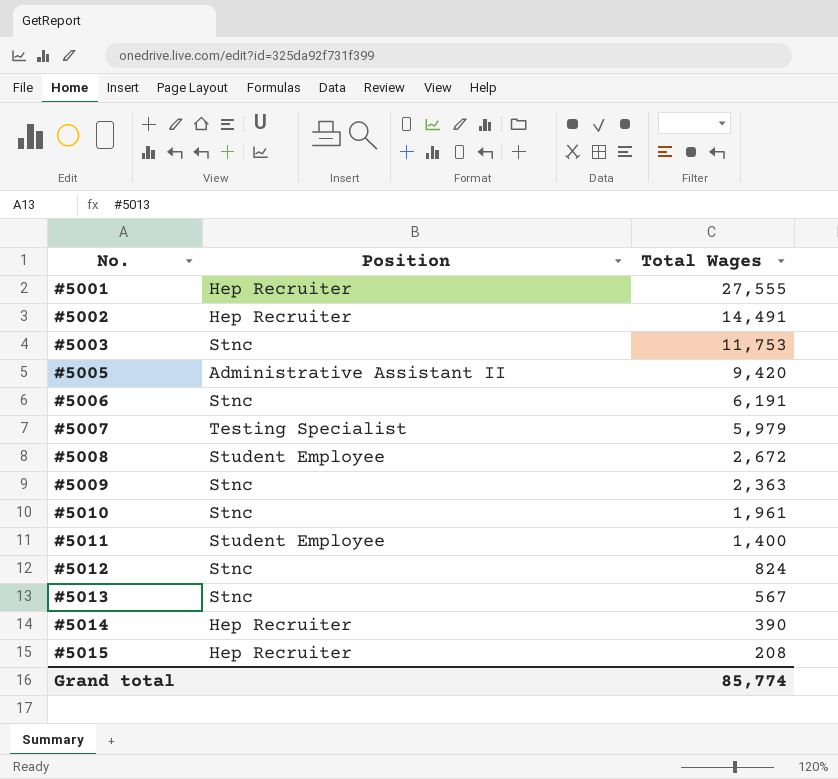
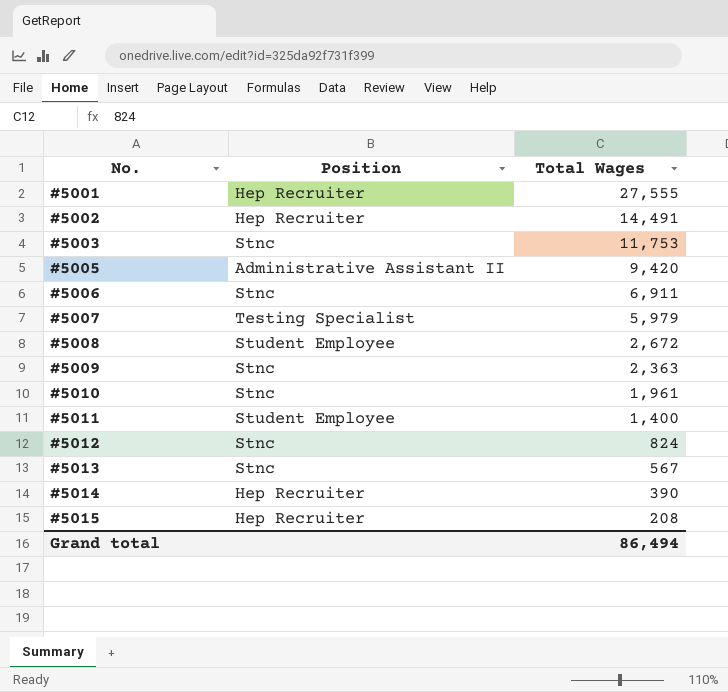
#5006 | Total Wages: 6,191 -> 6,911
Grand total | Total Wages: 85,774 -> 86,494

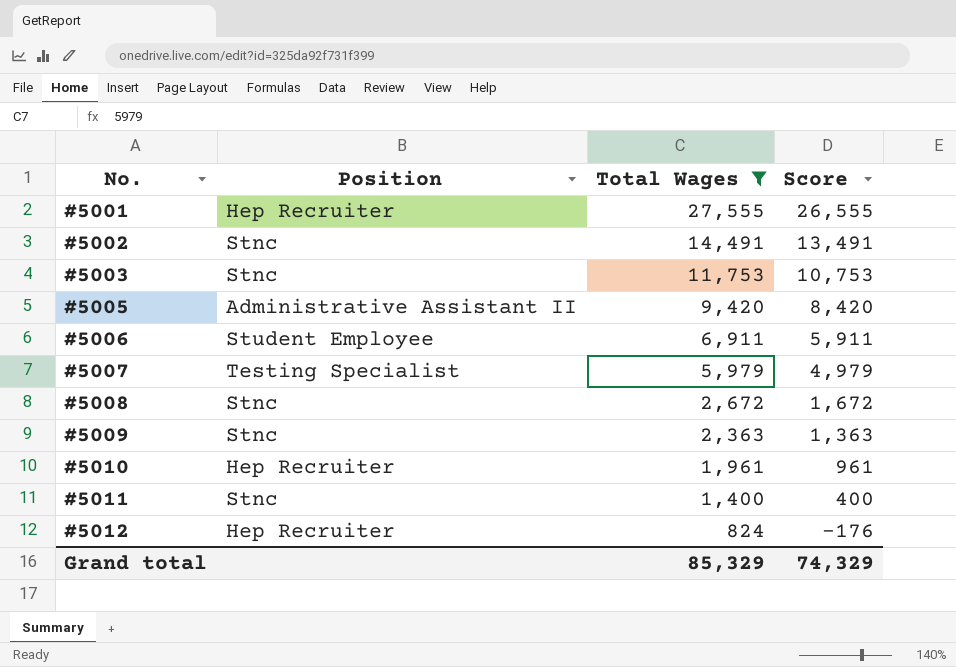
filter: none -> Total Wages >= 824
column Score | formula: none -> [Total Wages] - 1000
#5002 | Position: Hep Recruiter -> Stnc
#5006 | Position: Stnc -> Student Employee
#5008 | Position: Student Employee -> Stnc
#5010 | Position: Stnc -> Hep Recruiter
#5011 | Position: Student Employee -> Stnc
#5012 | Position: Stnc -> Hep Recruiter
Grand total | Total Wages: 86,494 -> 85,329

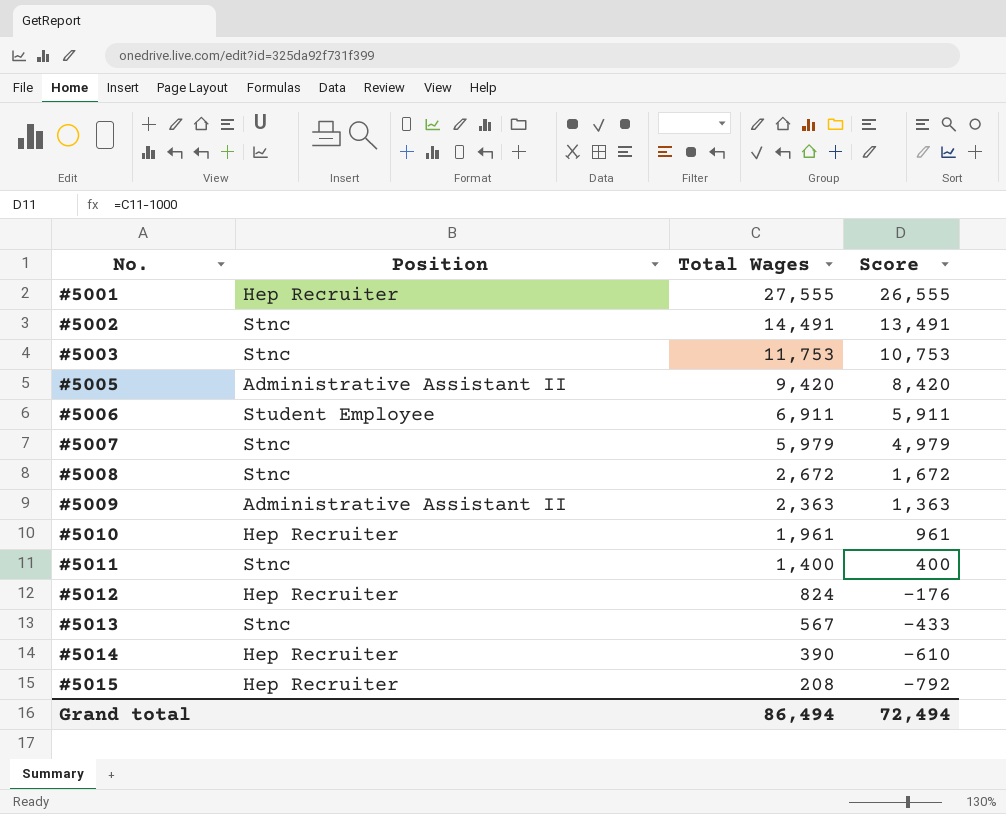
filter: Total Wages >= 824 -> none
#5007 | Position: Testing Specialist -> Stnc
#5009 | Position: Stnc -> Administrative Assistant II
Grand total | Total Wages: 85,329 -> 86,494
Grand total | Score: 74,329 -> 72,494

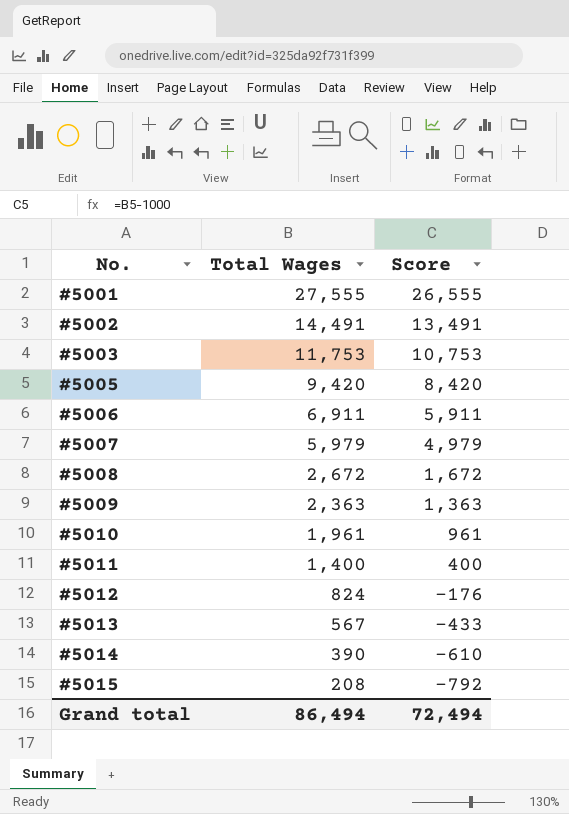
column Position | position: 2 -> none

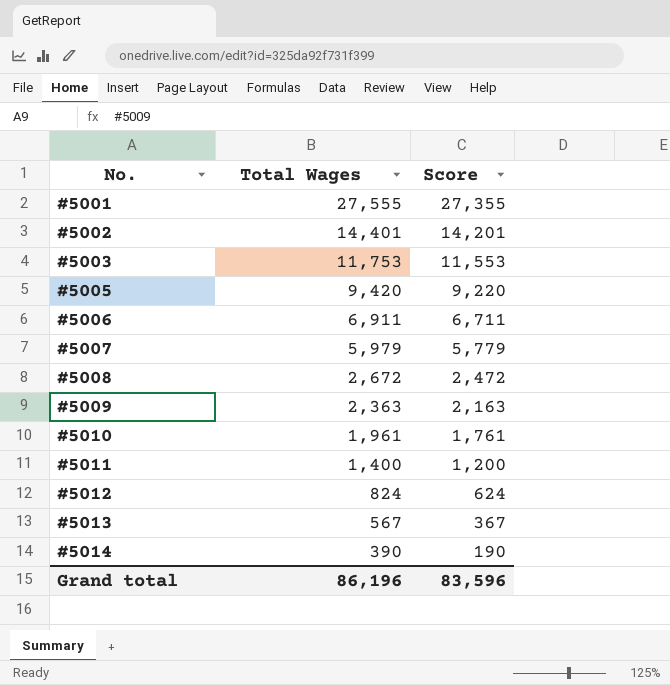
column Score | formula: [Total Wages] - 1000 -> [Total Wages] - 200
row #5015: 208 | -792 -> none
#5002 | Total Wages: 14,491 -> 14,401
Grand total | Total Wages: 86,494 -> 86,196
Grand total | Score: 72,494 -> 83,596

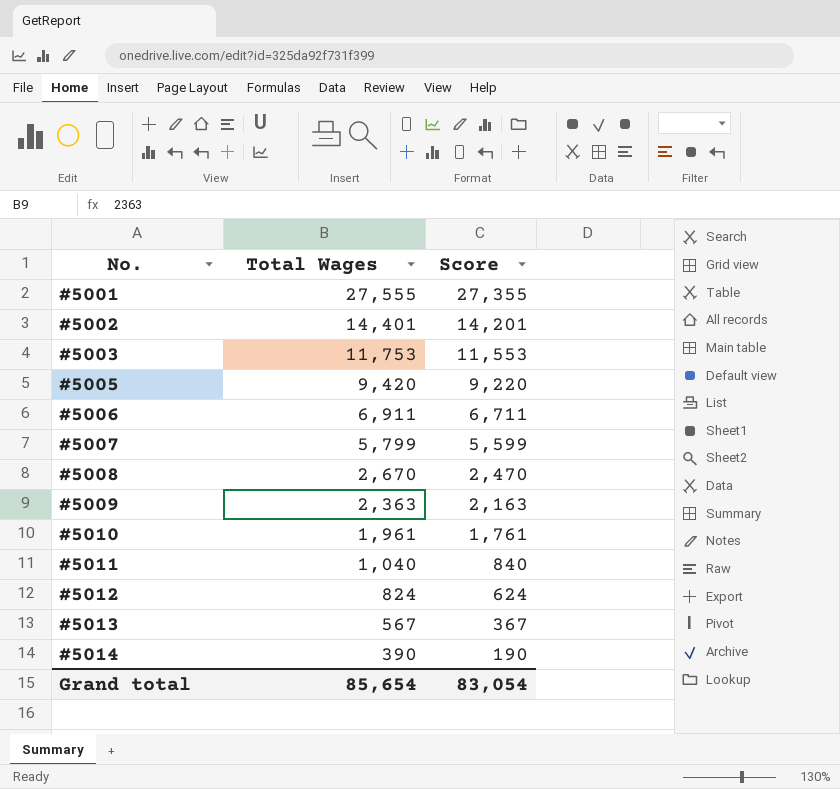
#5007 | Total Wages: 5,979 -> 5,799
#5007 | Score: 5,779 -> 5,599
#5008 | Total Wages: 2,672 -> 2,670
#5008 | Score: 2,472 -> 2,470
#5011 | Total Wages: 1,400 -> 1,040
#5011 | Score: 1,200 -> 840
Grand total | Total Wages: 86,196 -> 85,654
Grand total | Score: 83,596 -> 83,054

